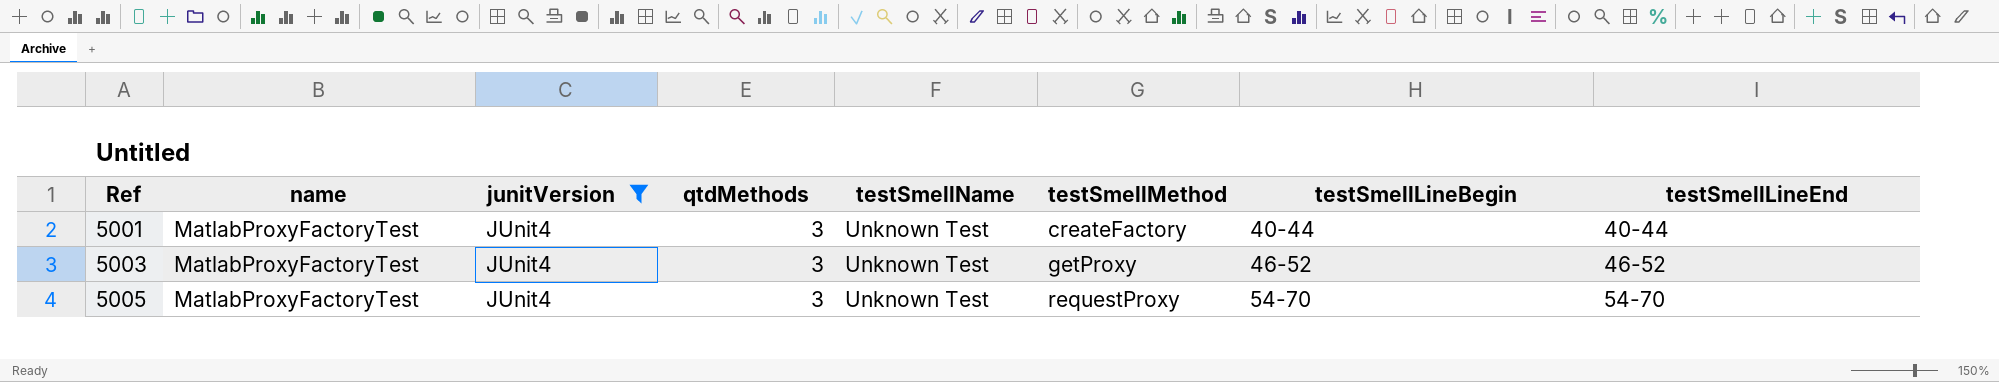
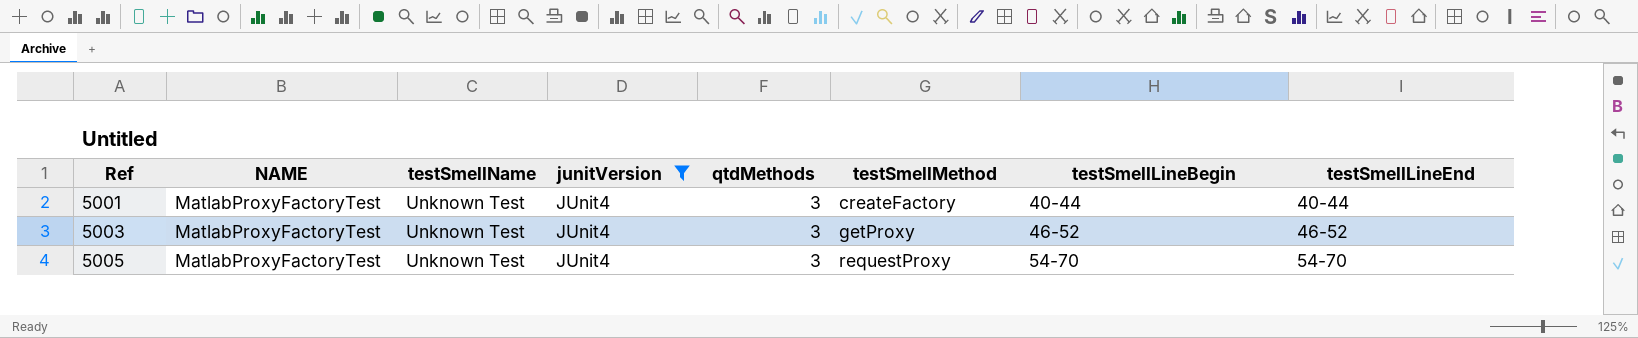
column name: name -> NAME
column testSmellName | position: 5 -> 3

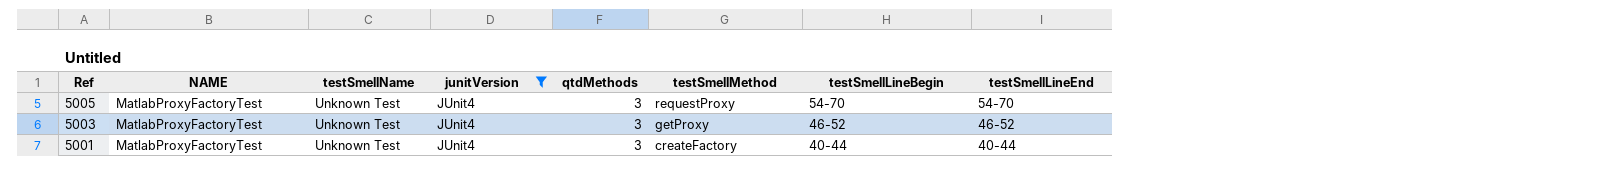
row order: Ref ascending -> Ref descending

